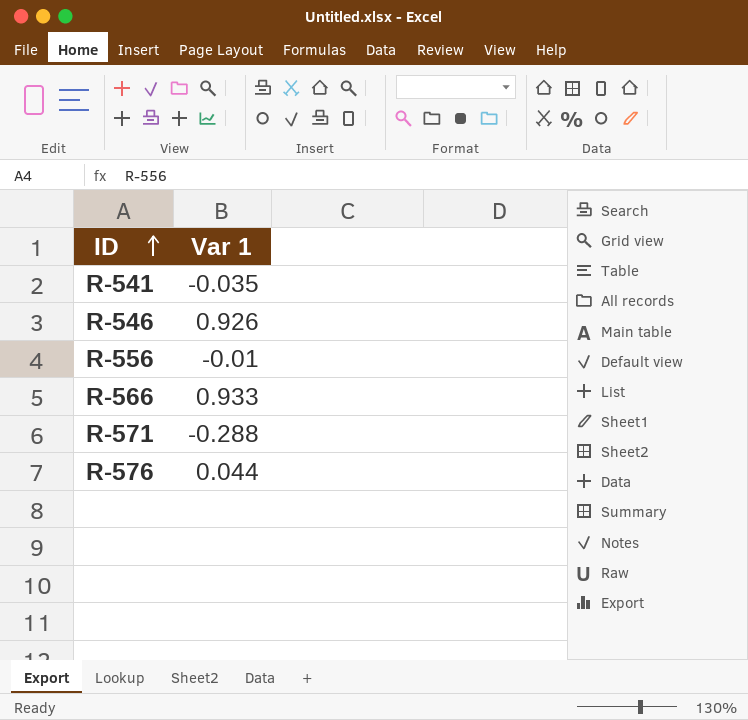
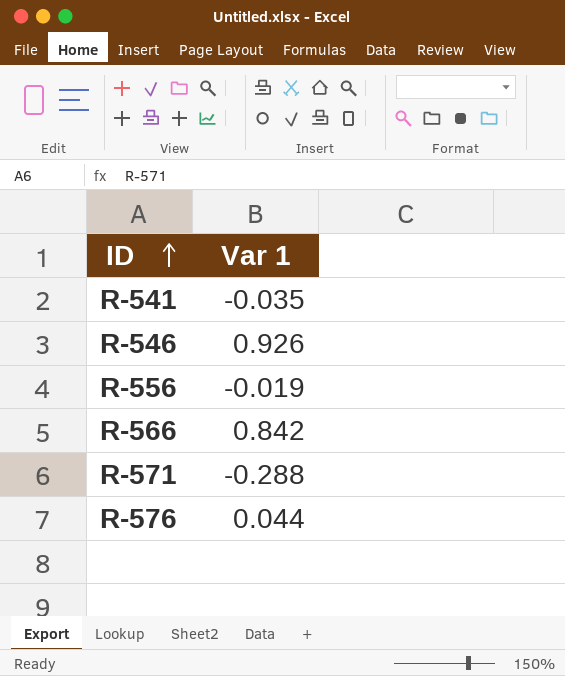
R-556 | Var 1: -0.01 -> -0.019
R-566 | Var 1: 0.933 -> 0.842

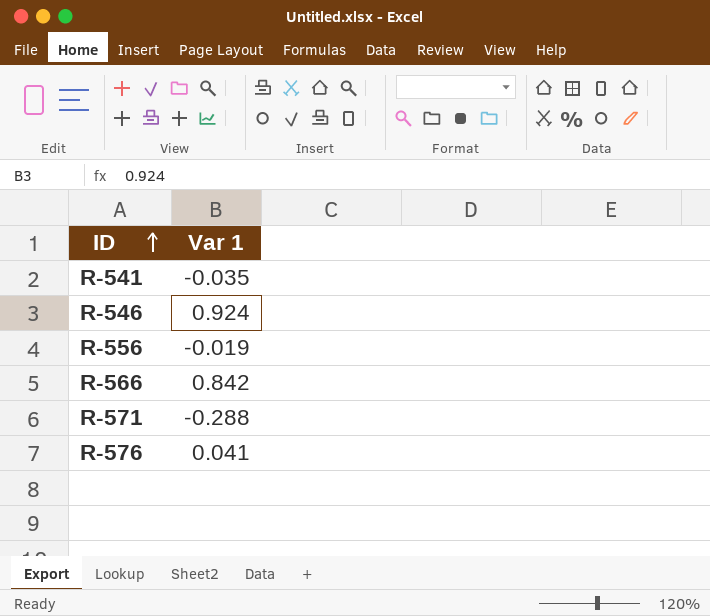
R-546 | Var 1: 0.926 -> 0.924
R-576 | Var 1: 0.044 -> 0.041

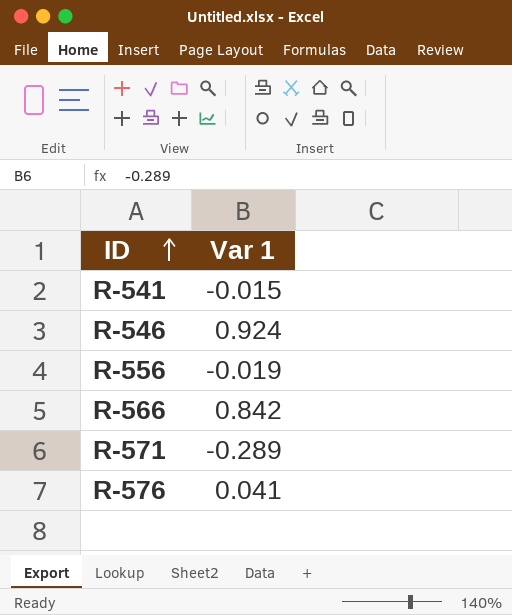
R-541 | Var 1: -0.035 -> -0.015
R-571 | Var 1: -0.288 -> -0.289

